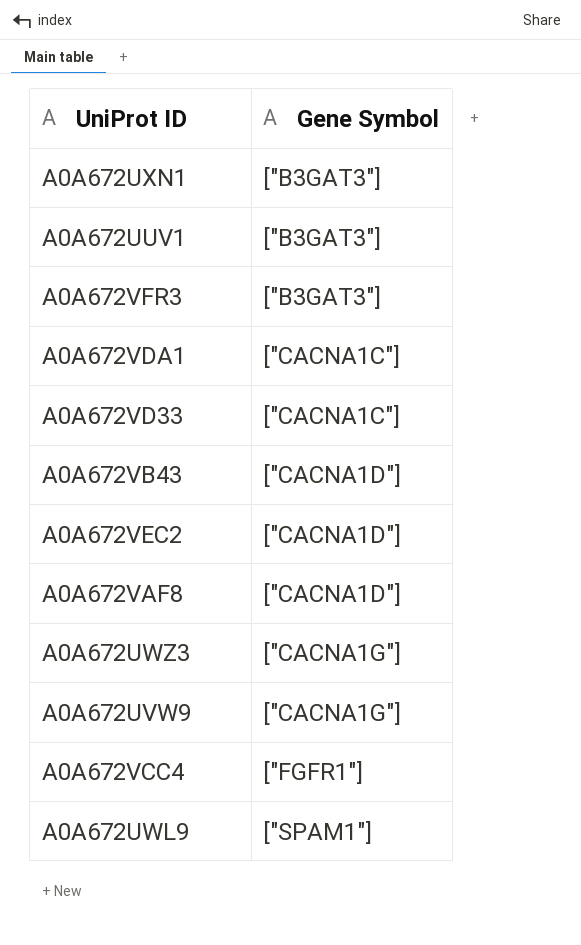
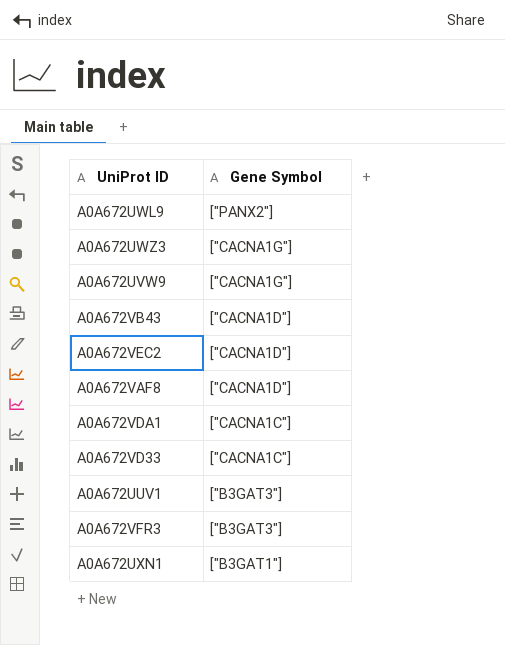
row order: Gene Symbol ascending -> Gene Symbol descending
row A0A672VCC4: ["FGFR1"] -> none
A0A672UWL9 | Gene Symbol: ["SPAM1"] -> ["PANX2"]
A0A672UXN1 | Gene Symbol: ["B3GAT3"] -> ["B3GAT1"]

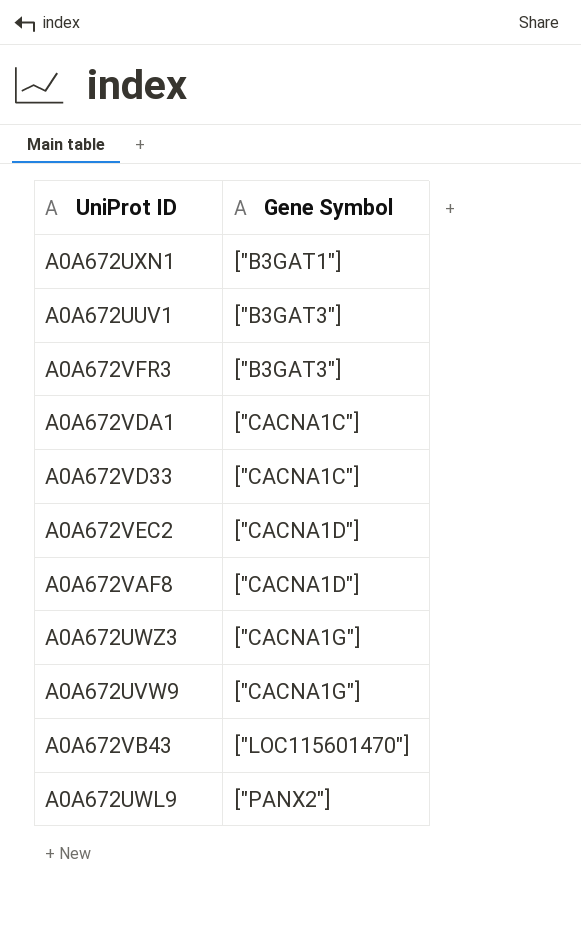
row order: Gene Symbol descending -> Gene Symbol ascending
A0A672VB43 | Gene Symbol: ["CACNA1D"] -> ["LOC115601470"]

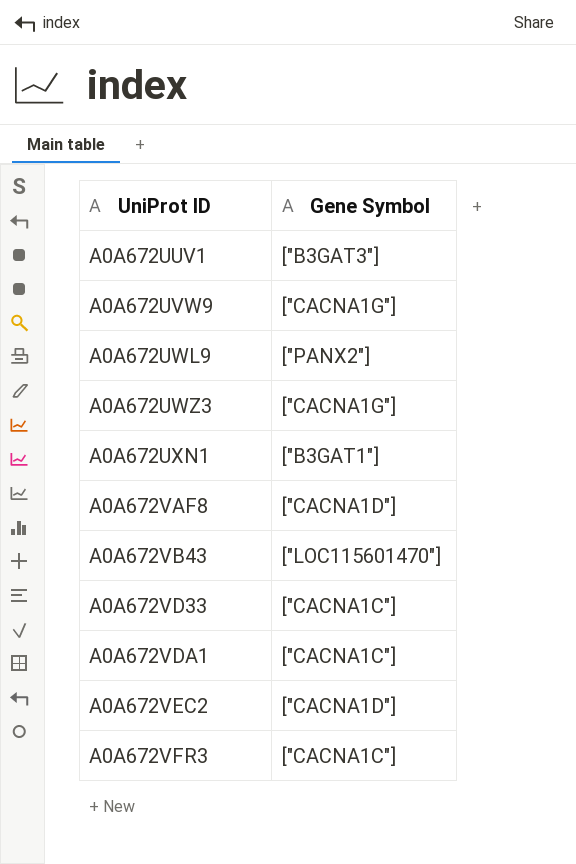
row order: Gene Symbol ascending -> UniProt ID ascending
A0A672VFR3 | Gene Symbol: ["B3GAT3"] -> ["CACNA1C"]

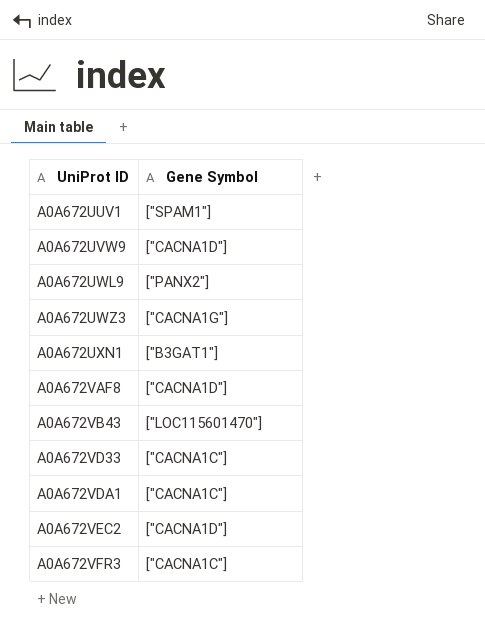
A0A672UUV1 | Gene Symbol: ["B3GAT3"] -> ["SPAM1"]
A0A672UVW9 | Gene Symbol: ["CACNA1G"] -> ["CACNA1D"]

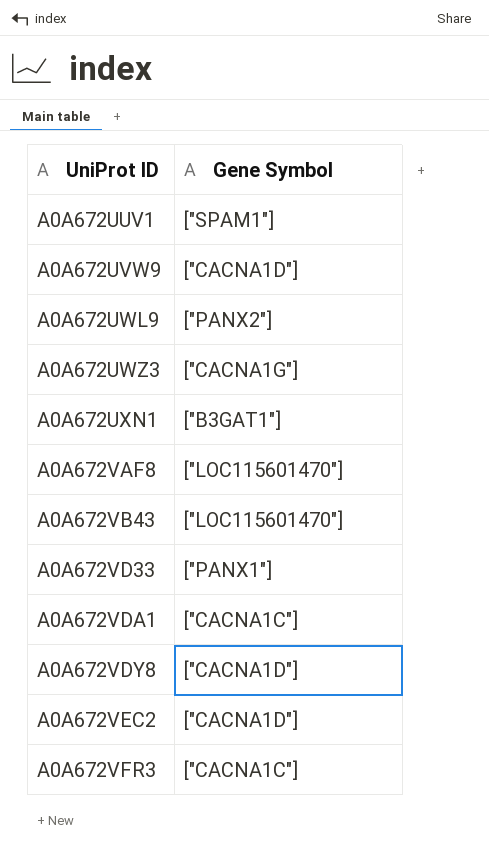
A0A672VAF8 | Gene Symbol: ["CACNA1D"] -> ["LOC115601470"]
A0A672VD33 | Gene Symbol: ["CACNA1C"] -> ["PANX1"]
row A0A672VDY8: none -> ["CACNA1D"]

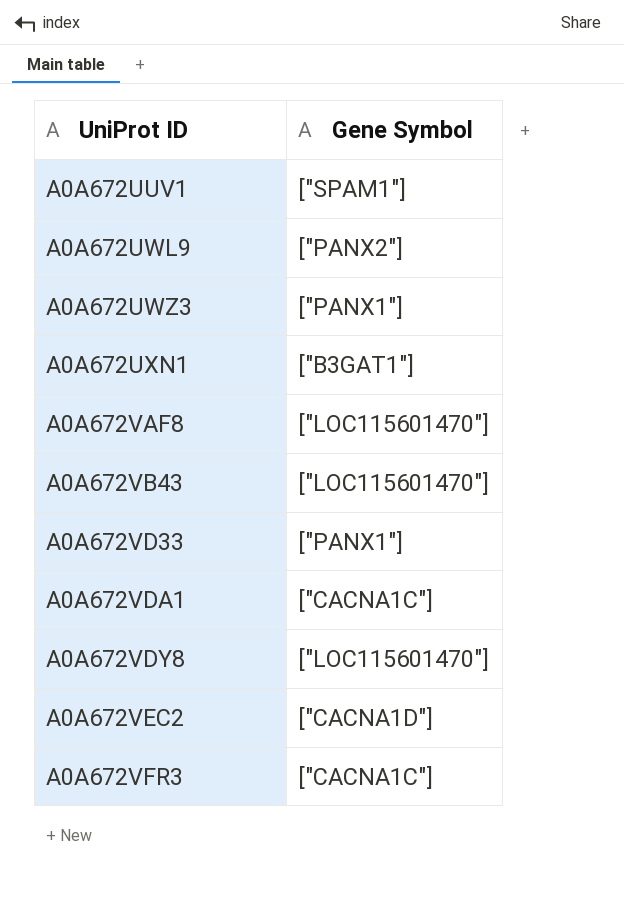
row A0A672UVW9: ["CACNA1D"] -> none
A0A672UWZ3 | Gene Symbol: ["CACNA1G"] -> ["PANX1"]
A0A672VDY8 | Gene Symbol: ["CACNA1D"] -> ["LOC115601470"]

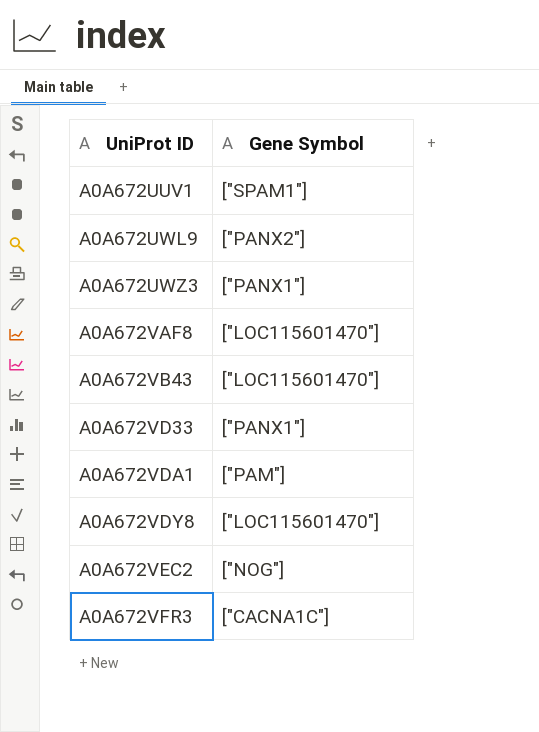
row A0A672UXN1: ["B3GAT1"] -> none
A0A672VDA1 | Gene Symbol: ["CACNA1C"] -> ["PAM"]
A0A672VEC2 | Gene Symbol: ["CACNA1D"] -> ["NOG"]

